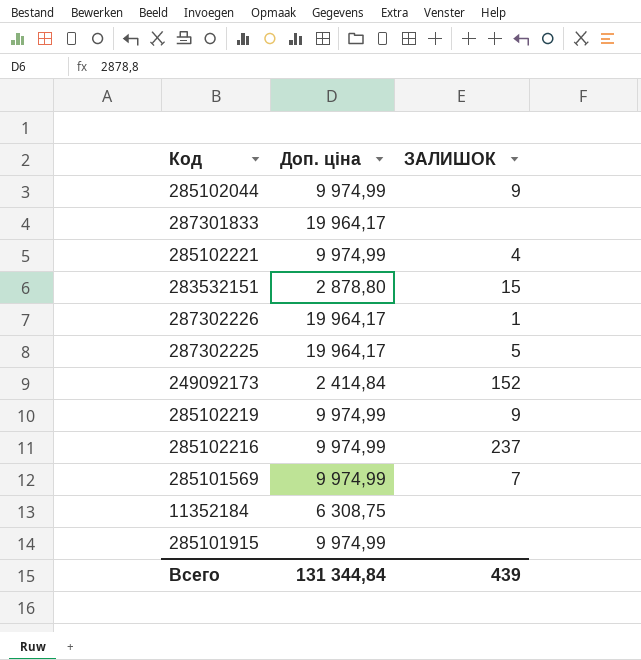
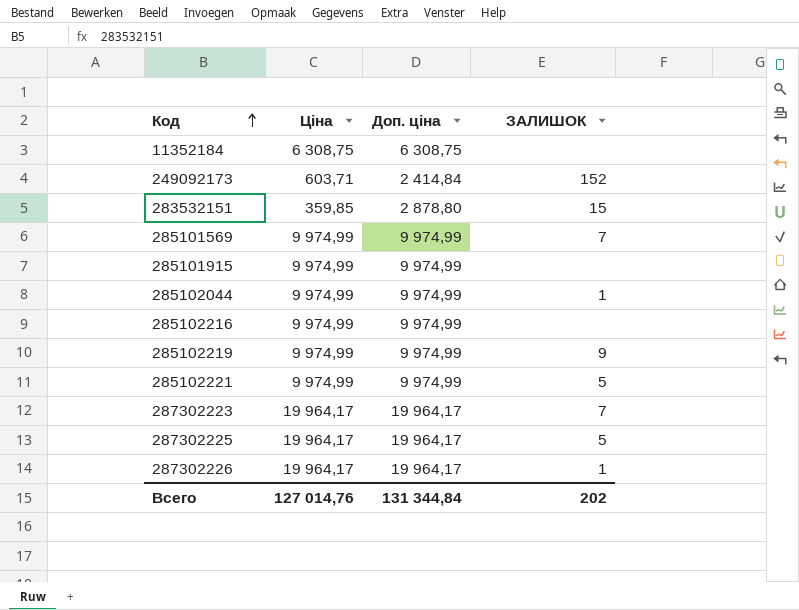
row order: none -> Код ascending
column Ціна | position: none -> 2
row 287301833: 19 964,17 | none -> none
285102044 | ЗАЛИШОК: 9 -> 1
285102216 | ЗАЛИШОК: 237 -> none
285102221 | ЗАЛИШОК: 4 -> 5
row 287302223: none -> 19 964,17 | 19 964,17 | 7
Всего | ЗАЛИШОК: 439 -> 202

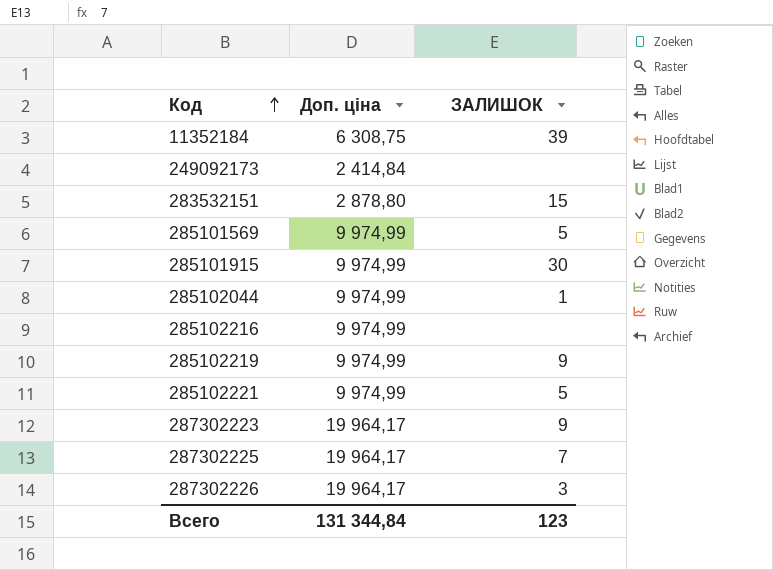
column Ціна | position: 2 -> none
11352184 | ЗАЛИШОК: none -> 39
249092173 | ЗАЛИШОК: 152 -> none
285101569 | ЗАЛИШОК: 7 -> 5
285101915 | ЗАЛИШОК: none -> 30
287302223 | ЗАЛИШОК: 7 -> 9
287302225 | ЗАЛИШОК: 5 -> 7
287302226 | ЗАЛИШОК: 1 -> 3
Всего | ЗАЛИШОК: 202 -> 123

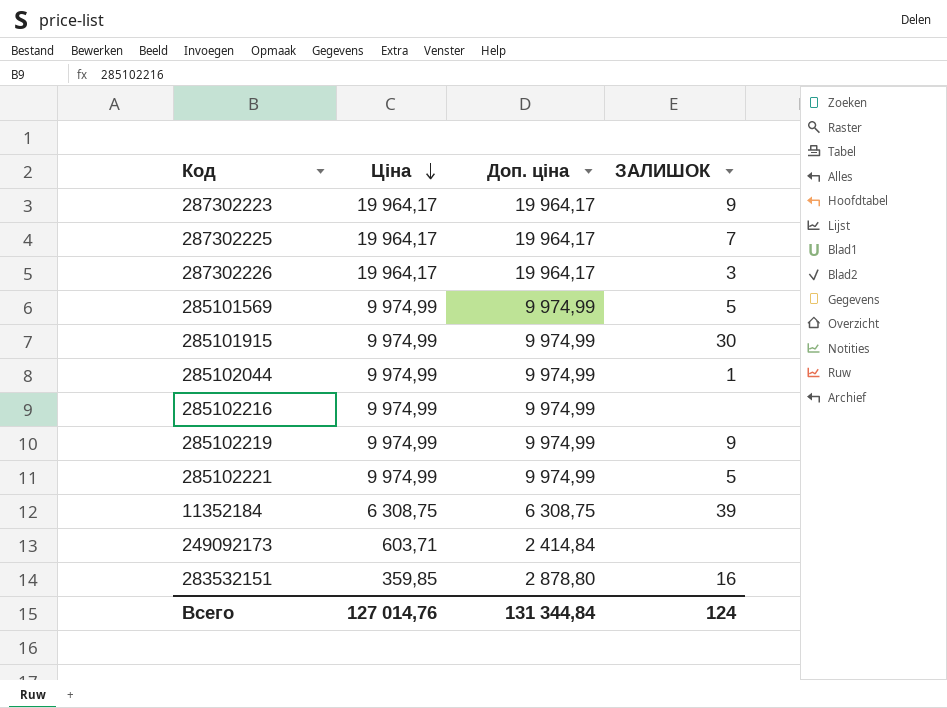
row order: Код ascending -> Ціна descending
column Ціна | position: none -> 2
283532151 | ЗАЛИШОК: 15 -> 16
Всего | ЗАЛИШОК: 123 -> 124

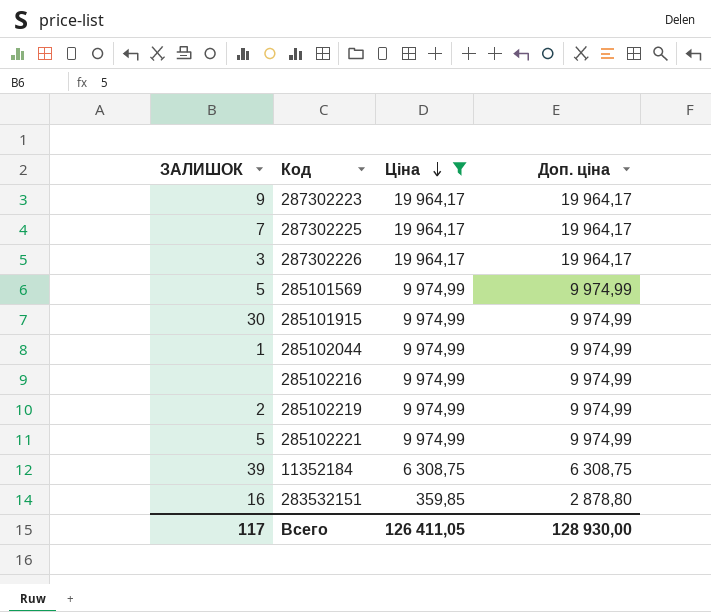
filter: none -> Ціна != 603,71
column ЗАЛИШОК | position: 4 -> 1
285102219 | ЗАЛИШОК: 9 -> 2
Всего | ЗАЛИШОК: 124 -> 117
Всего | Ціна: 127 014,76 -> 126 411,05
Всего | Доп. ціна: 131 344,84 -> 128 930,00

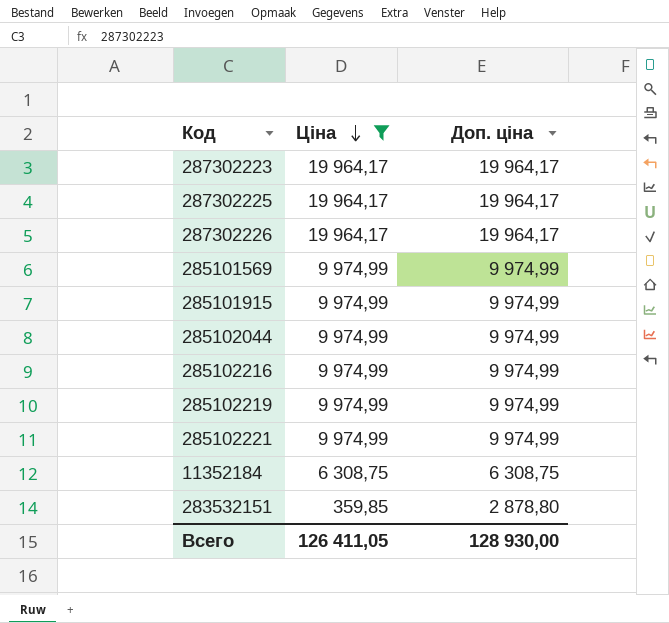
column ЗАЛИШОК | position: 1 -> none

